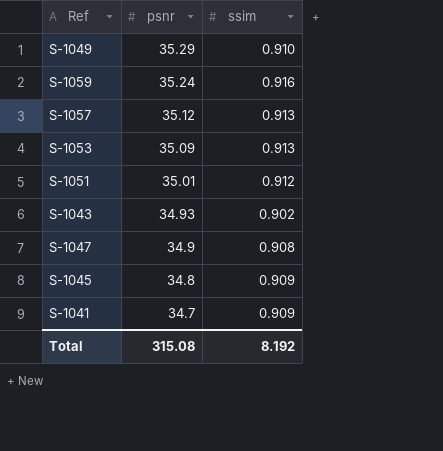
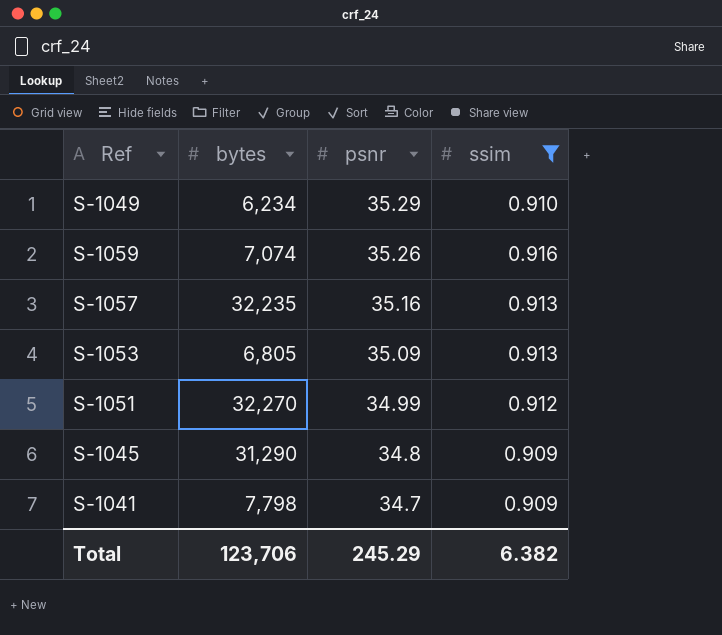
filter: none -> ssim >= 0.909
column bytes | position: none -> 2
S-1059 | psnr: 35.24 -> 35.26
S-1057 | psnr: 35.12 -> 35.16
S-1051 | psnr: 35.01 -> 34.99
Total | psnr: 315.08 -> 245.29
Total | ssim: 8.192 -> 6.382

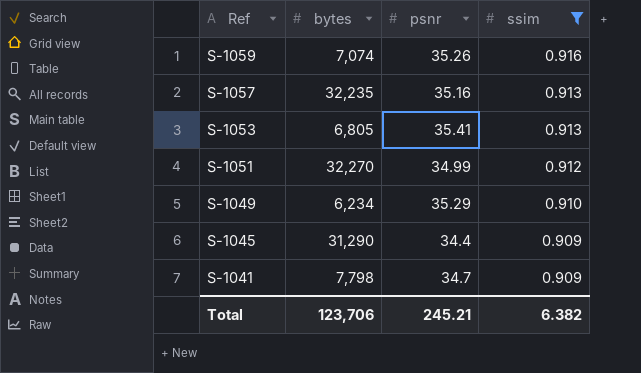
row order: psnr descending -> Ref descending
S-1053 | psnr: 35.09 -> 35.41
S-1045 | psnr: 34.8 -> 34.4
Total | psnr: 245.29 -> 245.21

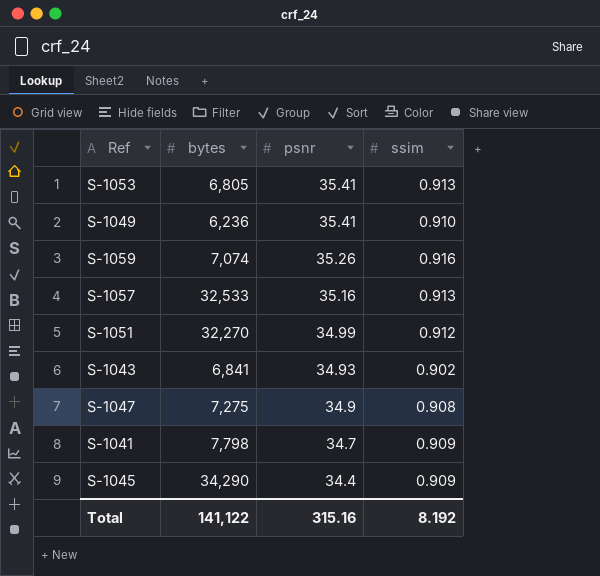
filter: ssim >= 0.909 -> none
row order: Ref descending -> psnr descending
S-1049 | bytes: 6,234 -> 6,236
S-1049 | psnr: 35.29 -> 35.41
S-1057 | bytes: 32,235 -> 32,533
S-1045 | bytes: 31,290 -> 34,290
Total | bytes: 123,706 -> 141,122
Total | psnr: 245.21 -> 315.16
Total | ssim: 6.382 -> 8.192

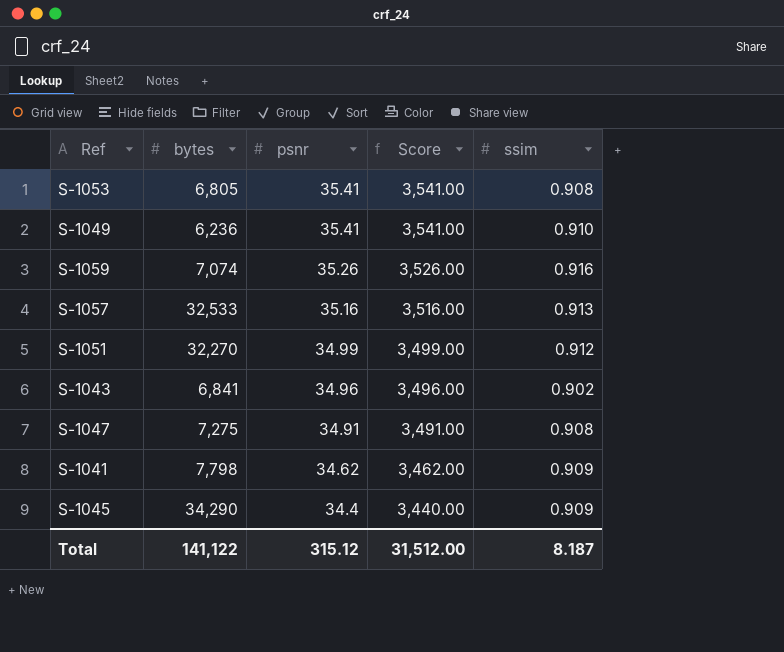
column Score | formula: none -> [psnr] * 100
S-1053 | ssim: 0.913 -> 0.908
S-1043 | psnr: 34.93 -> 34.96
S-1047 | psnr: 34.9 -> 34.91
S-1041 | psnr: 34.7 -> 34.62
Total | psnr: 315.16 -> 315.12
Total | ssim: 8.192 -> 8.187

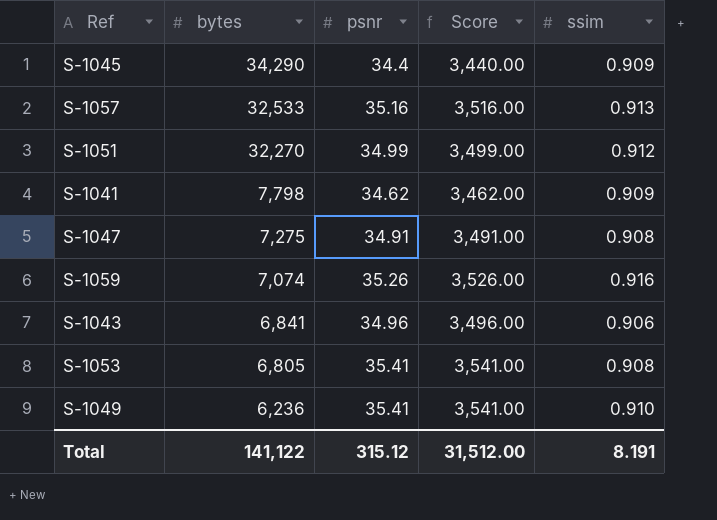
row order: psnr descending -> bytes descending
S-1043 | ssim: 0.902 -> 0.906
Total | ssim: 8.187 -> 8.191

